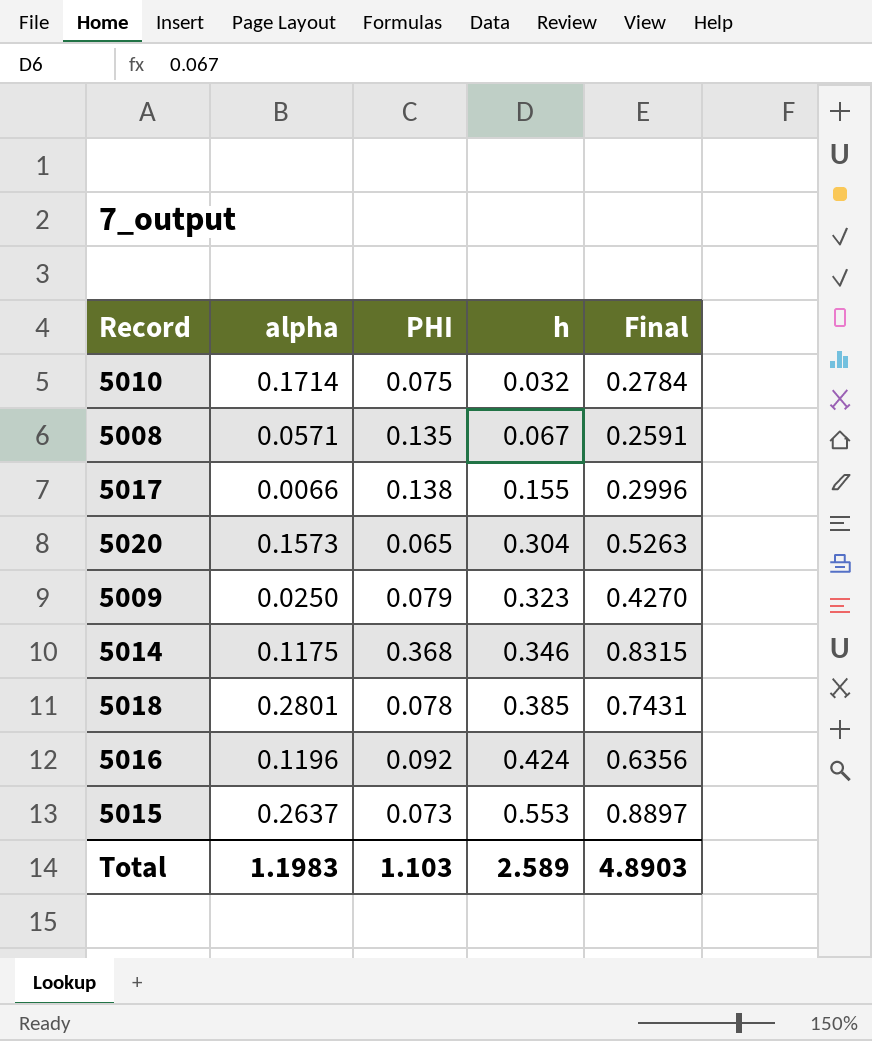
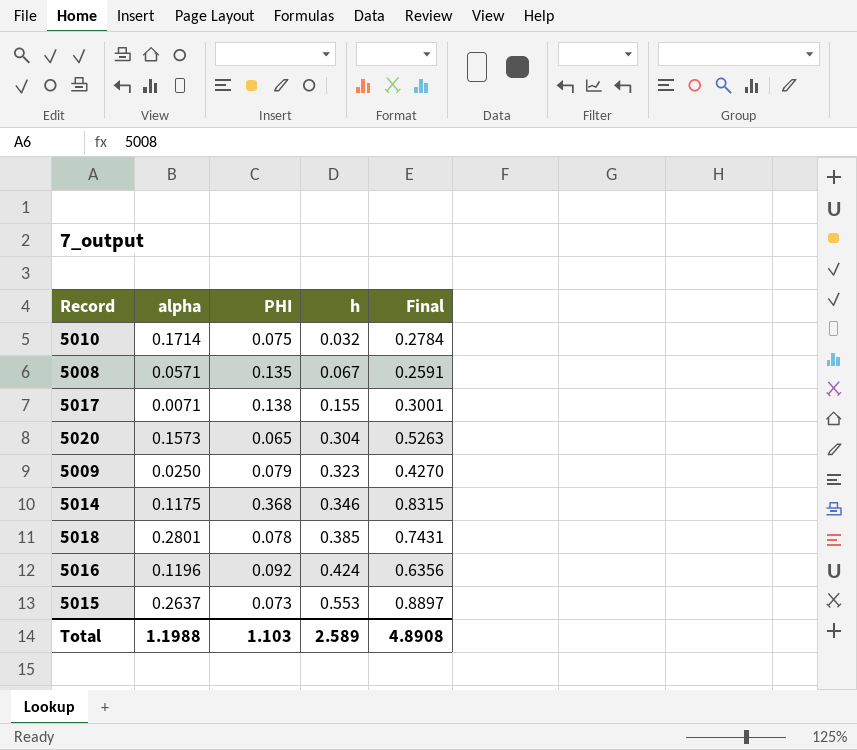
5017 | alpha: 0.0066 -> 0.0071
5017 | Final: 0.2996 -> 0.3001
Total | alpha: 1.1983 -> 1.1988
Total | Final: 4.8903 -> 4.8908

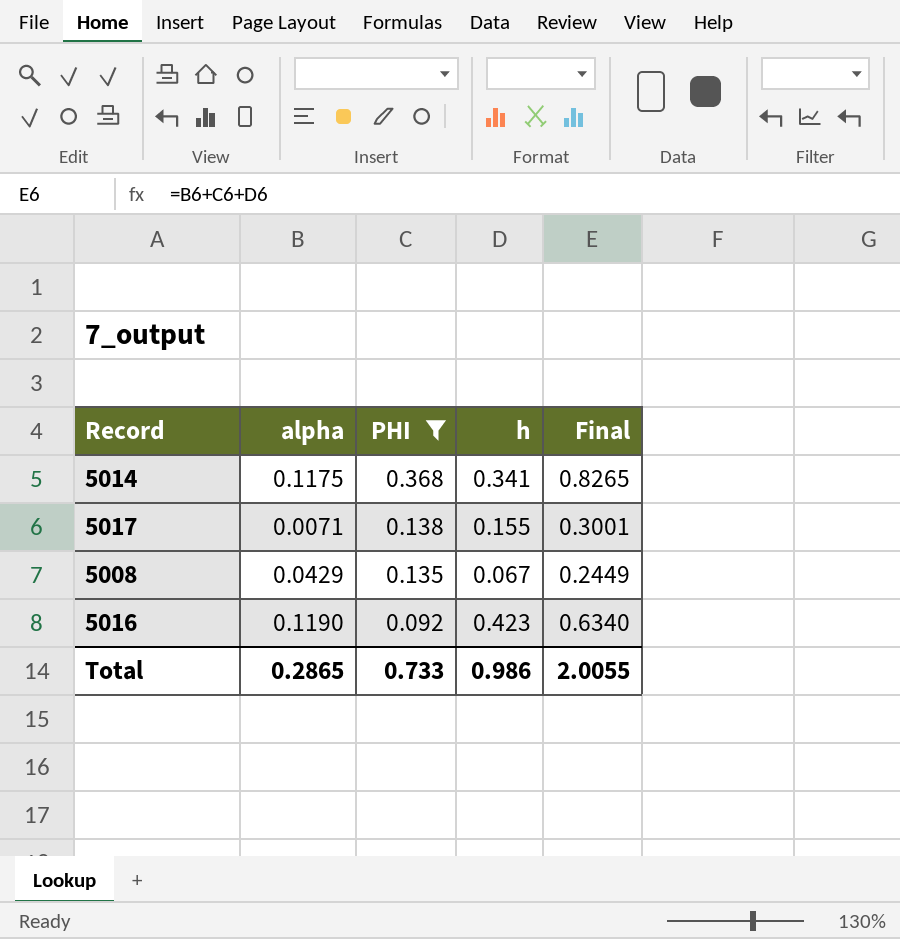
filter: none -> PHI >= 0.092
row order: h ascending -> PHI descending
5014 | h: 0.346 -> 0.341
5014 | Final: 0.8315 -> 0.8265
5008 | alpha: 0.0571 -> 0.0429
5008 | Final: 0.2591 -> 0.2449
5016 | alpha: 0.1196 -> 0.1190
5016 | h: 0.424 -> 0.423
5016 | Final: 0.6356 -> 0.6340
Total | alpha: 1.1988 -> 0.2865
Total | PHI: 1.103 -> 0.733
Total | h: 2.589 -> 0.986
Total | Final: 4.8908 -> 2.0055

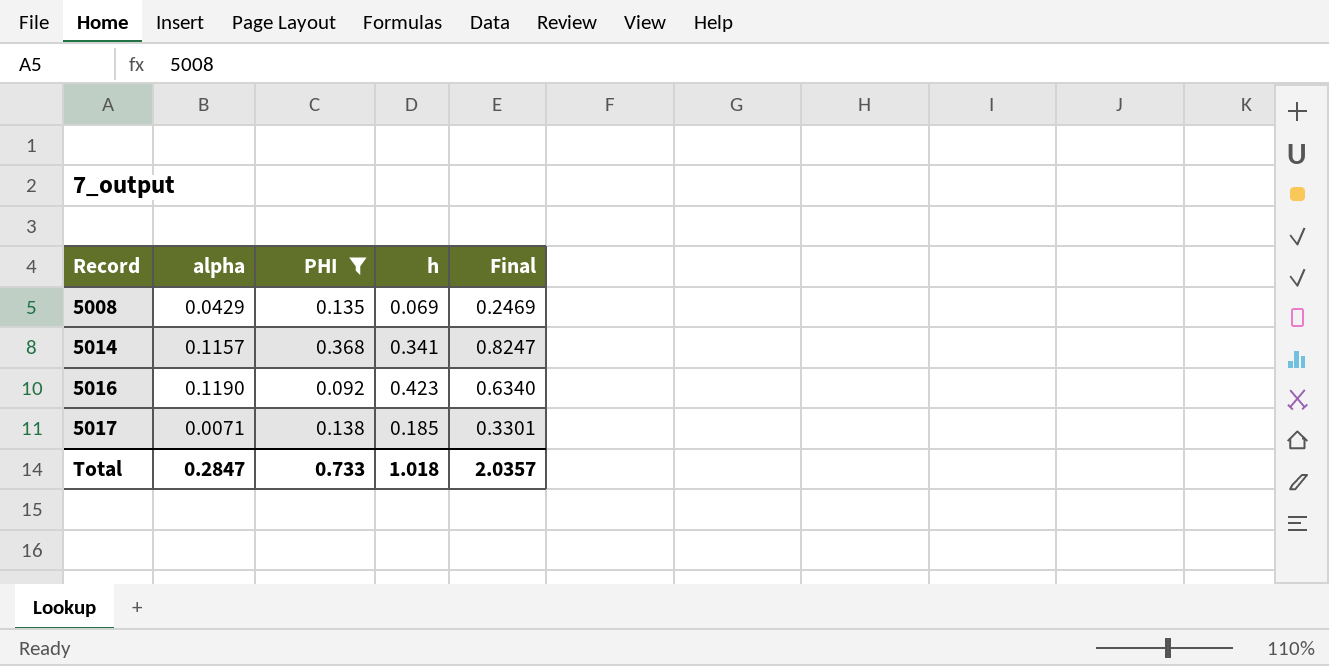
row order: PHI descending -> Record ascending
5008 | h: 0.067 -> 0.069
5008 | Final: 0.2449 -> 0.2469
5014 | alpha: 0.1175 -> 0.1157
5014 | Final: 0.8265 -> 0.8247
5017 | h: 0.155 -> 0.185
5017 | Final: 0.3001 -> 0.3301
Total | alpha: 0.2865 -> 0.2847
Total | h: 0.986 -> 1.018
Total | Final: 2.0055 -> 2.0357

